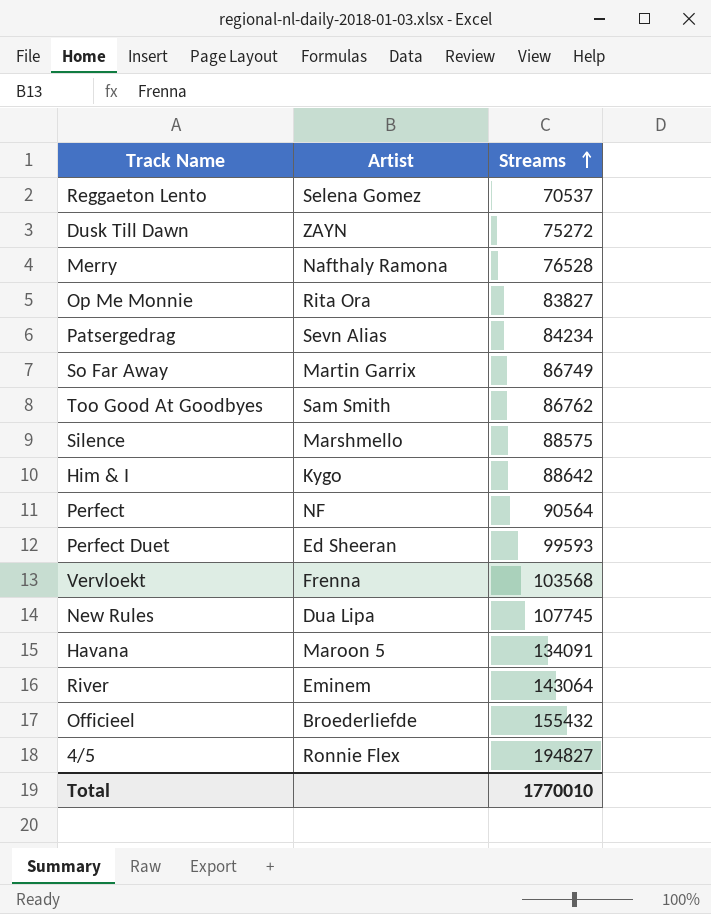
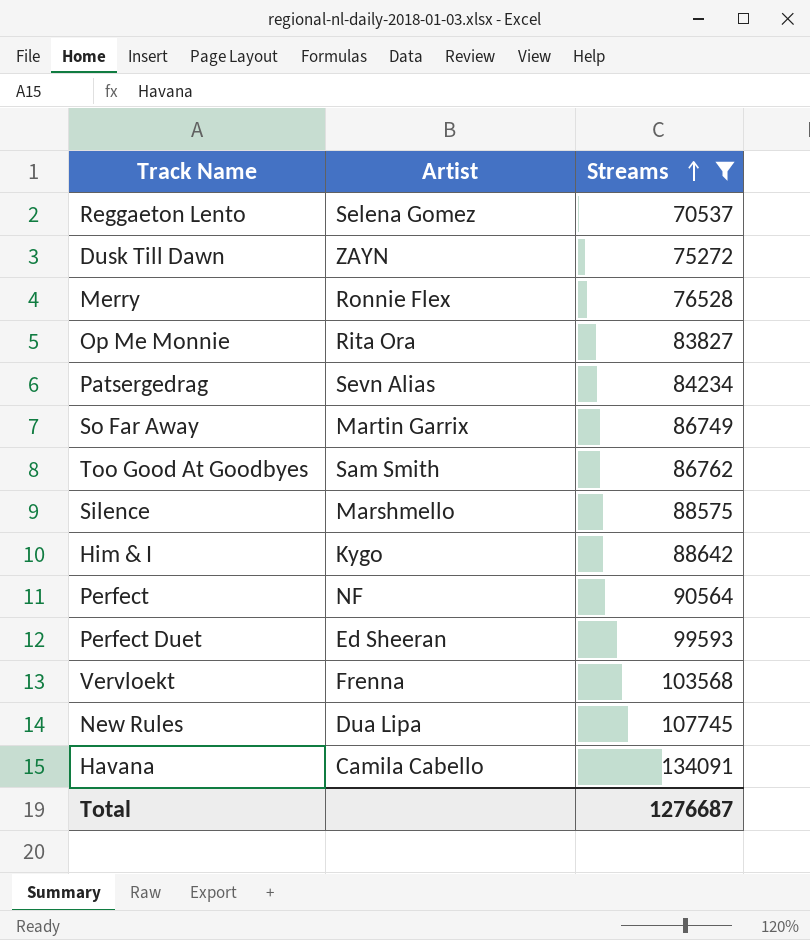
filter: none -> Streams <= 134091
Merry | Artist: Nafthaly Ramona -> Ronnie Flex
Havana | Artist: Maroon 5 -> Camila Cabello
Total | Streams: 1770010 -> 1276687

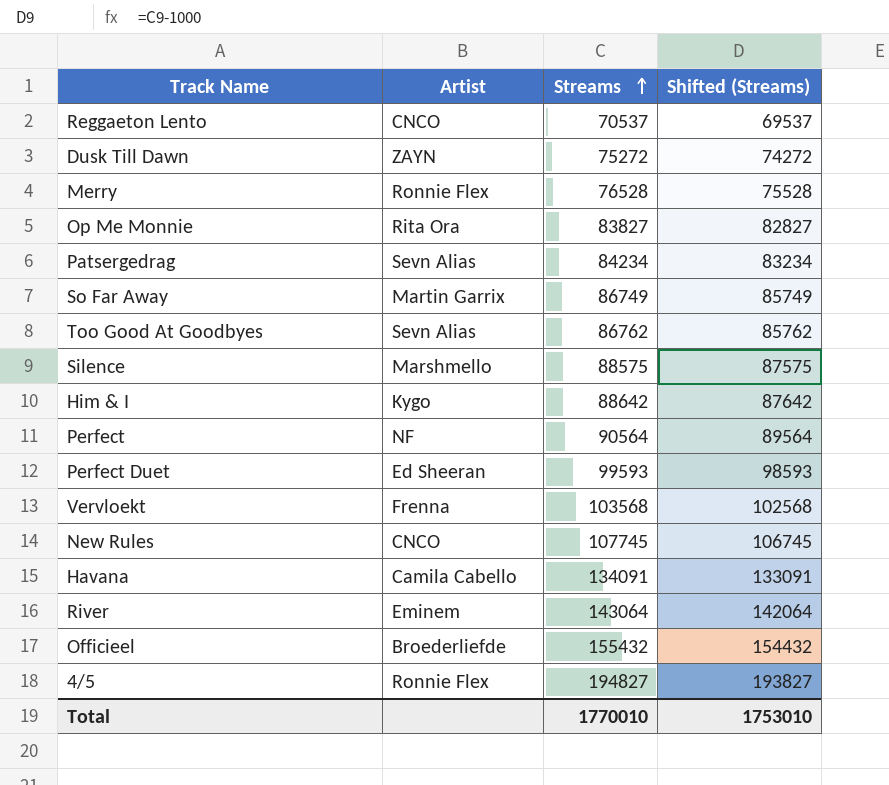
filter: Streams <= 134091 -> none
column Shifted (Streams) | formula: none -> [Streams] - 1000
Reggaeton Lento | Artist: Selena Gomez -> CNCO
Too Good At Goodbyes | Artist: Sam Smith -> Sevn Alias
New Rules | Artist: Dua Lipa -> CNCO
Total | Streams: 1276687 -> 1770010

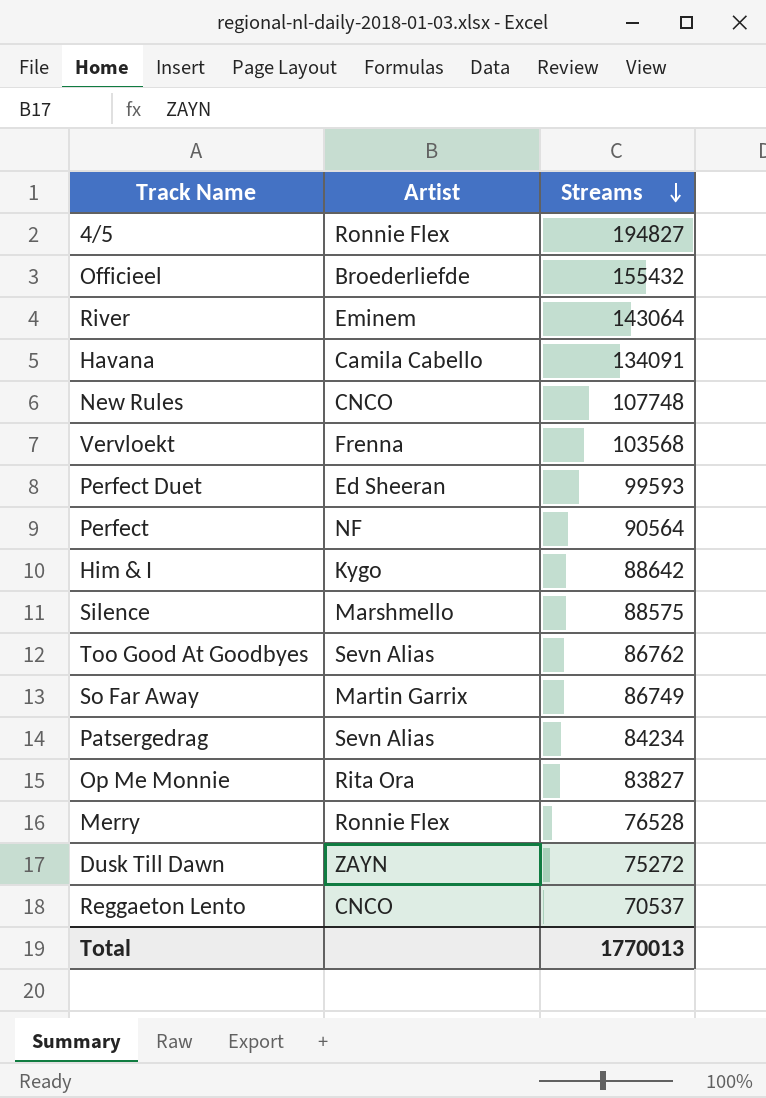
row order: Streams ascending -> Streams descending
column Shifted (Streams) | formula: [Streams] - 1000 -> none
New Rules | Streams: 107745 -> 107748
Total | Streams: 1770010 -> 1770013

